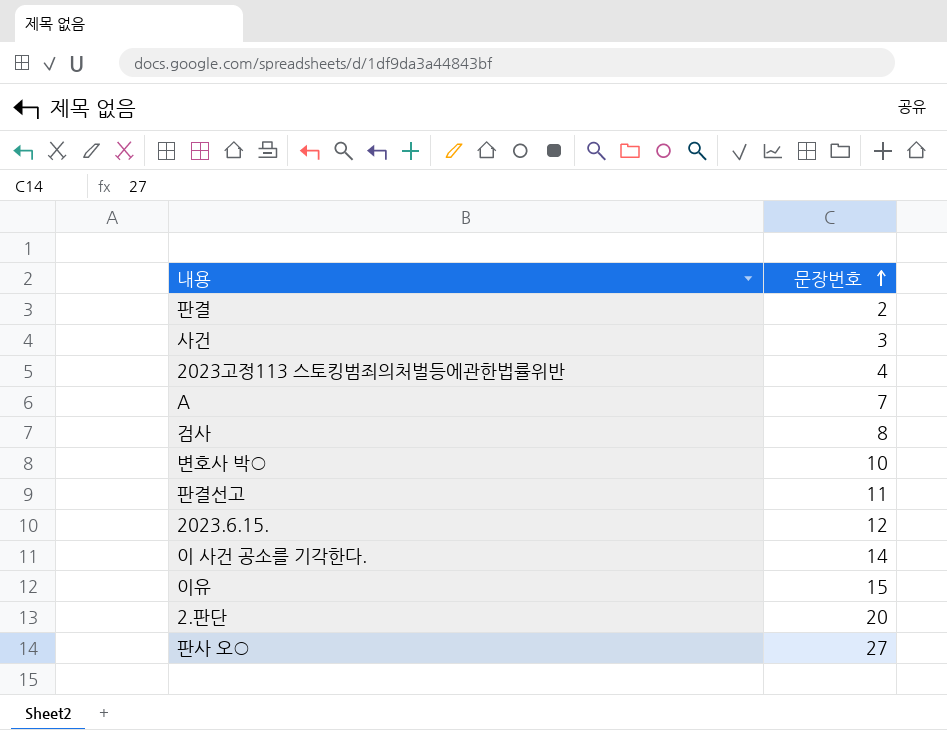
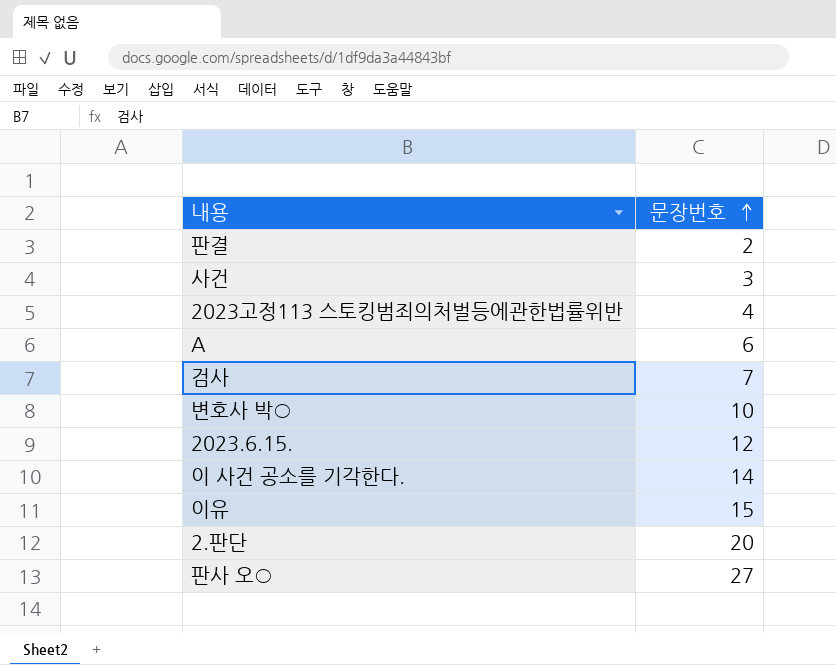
row 판결선고: 11 -> none
A | 문장번호: 7 -> 6
검사 | 문장번호: 8 -> 7

